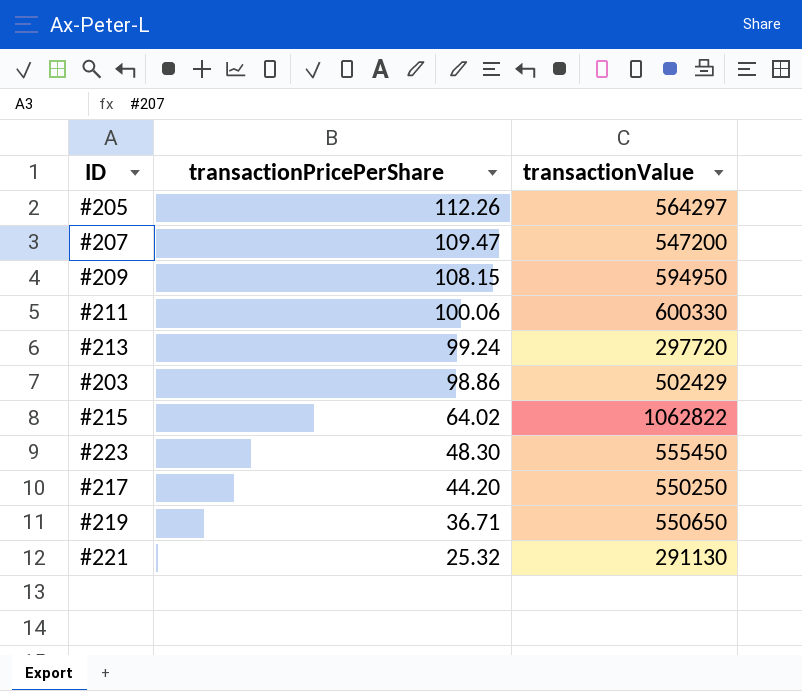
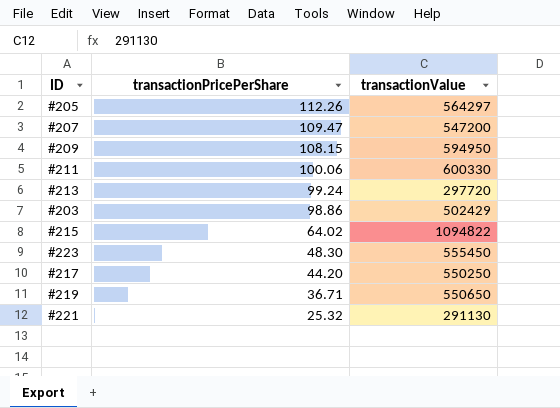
#215 | transactionValue: 1062822 -> 1094822

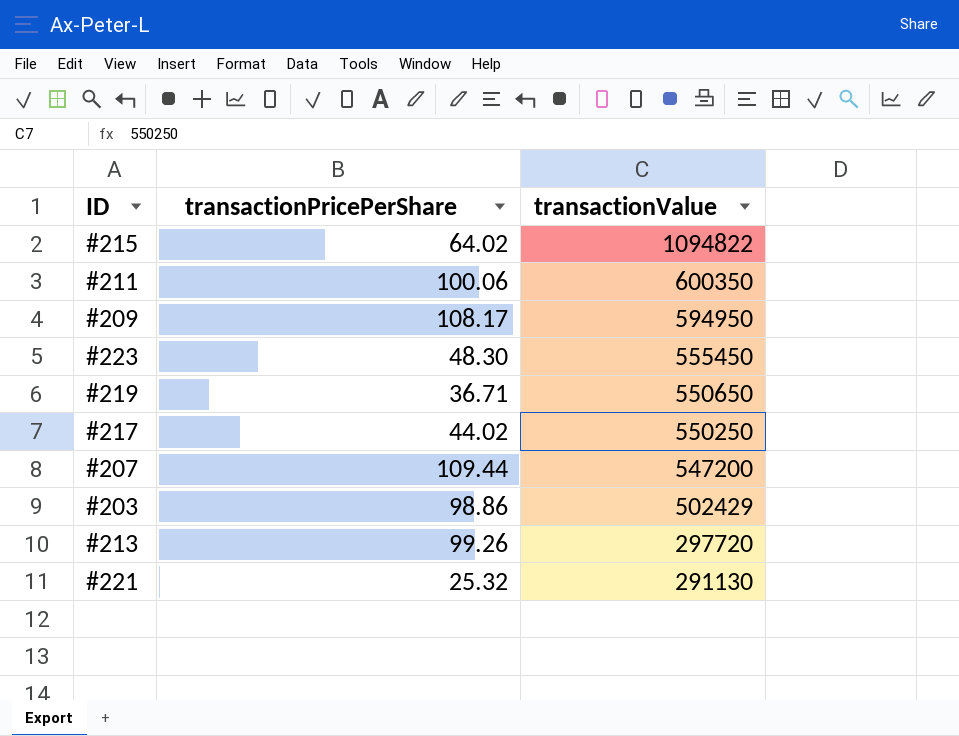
row order: transactionPricePerShare descending -> transactionValue descending
row #205: 112.26 | 564297 -> none
#211 | transactionValue: 600330 -> 600350
#209 | transactionPricePerShare: 108.15 -> 108.17
#217 | transactionPricePerShare: 44.20 -> 44.02
#207 | transactionPricePerShare: 109.47 -> 109.44
#213 | transactionPricePerShare: 99.24 -> 99.26

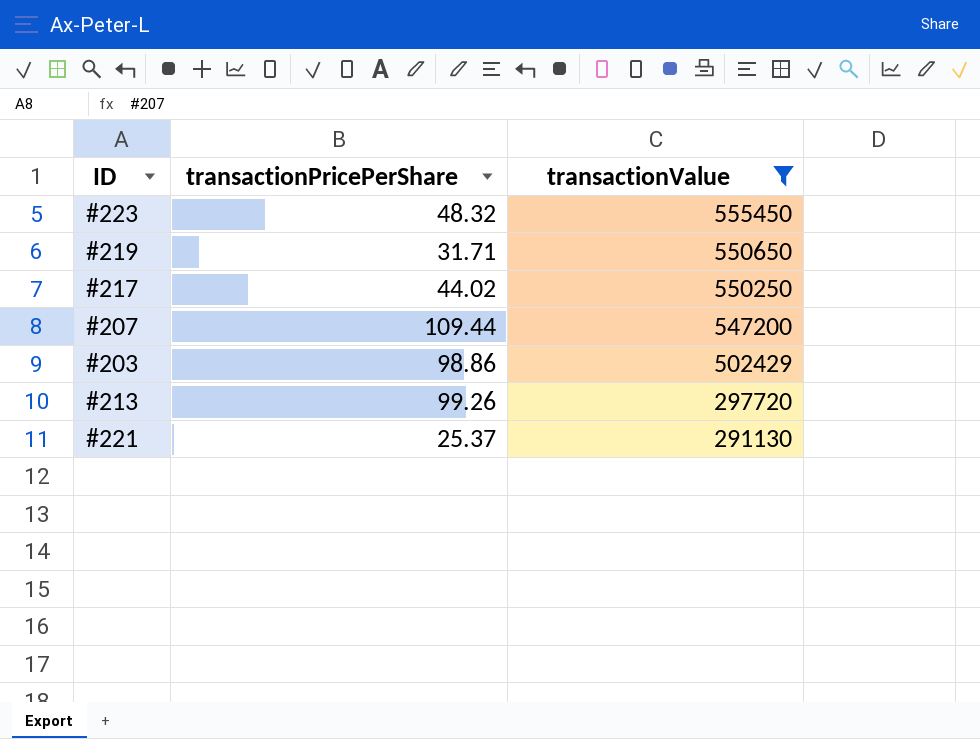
filter: none -> transactionValue <= 555450
#223 | transactionPricePerShare: 48.30 -> 48.32
#219 | transactionPricePerShare: 36.71 -> 31.71
#221 | transactionPricePerShare: 25.32 -> 25.37

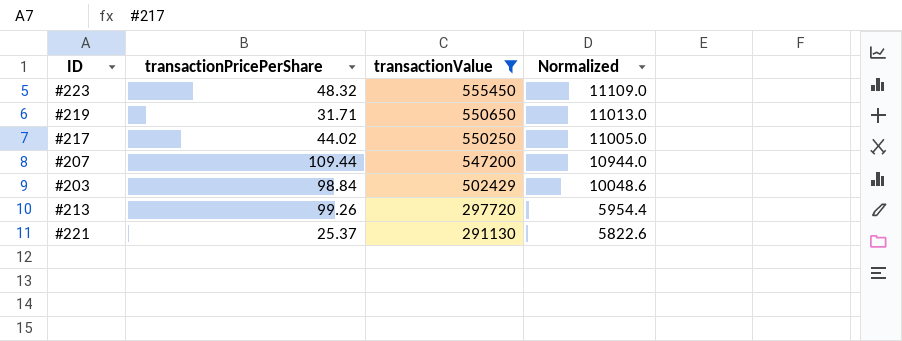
column Normalized | formula: none -> [transactionValue] * 0.02
#203 | transactionPricePerShare: 98.86 -> 98.84

